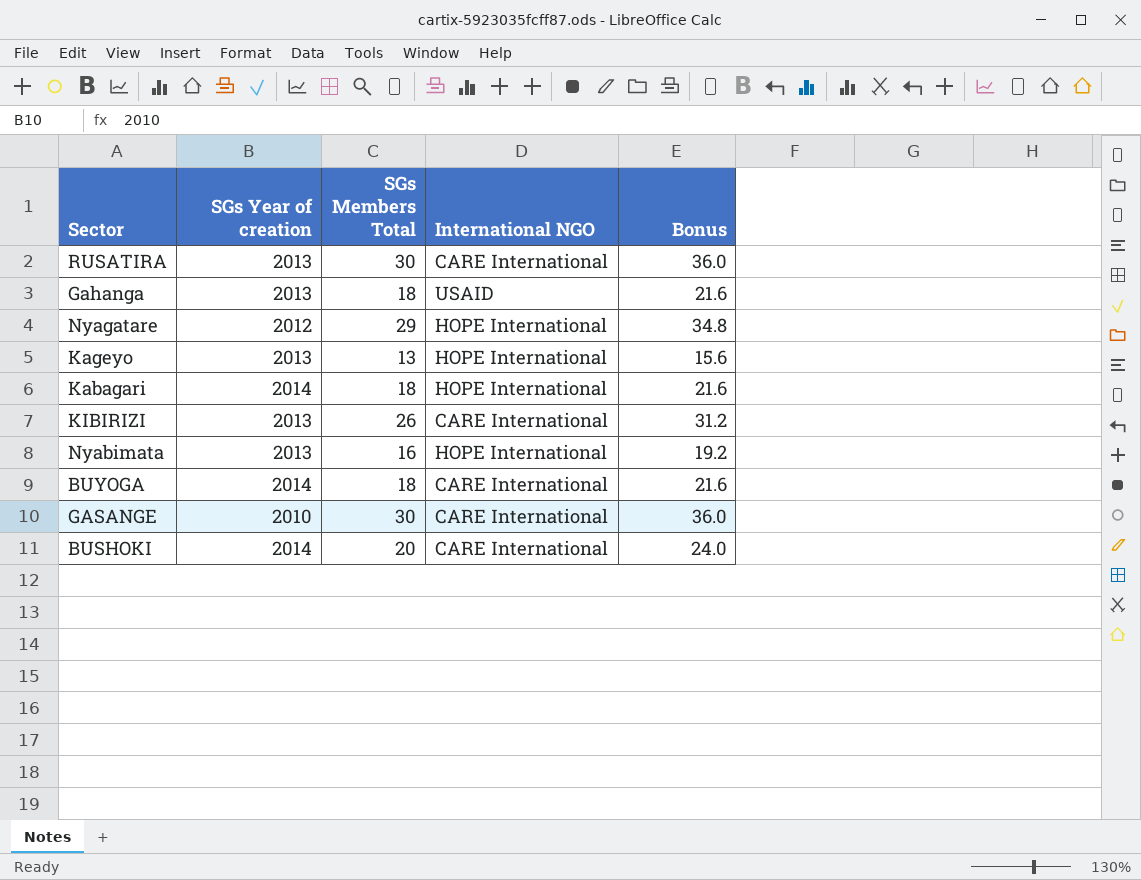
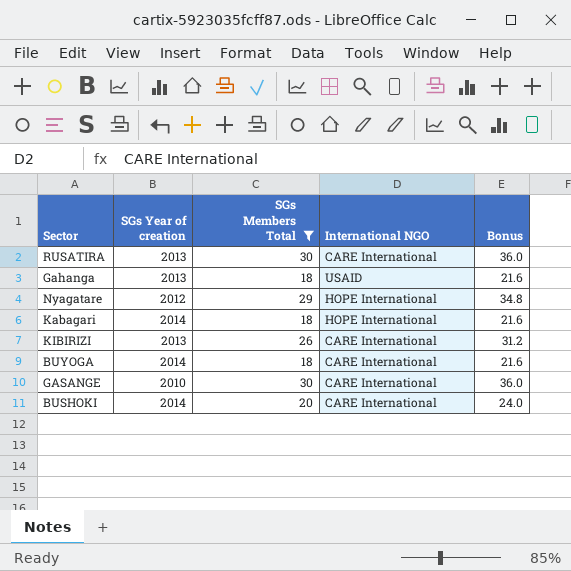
filter: none -> SGs Members Total >= 18

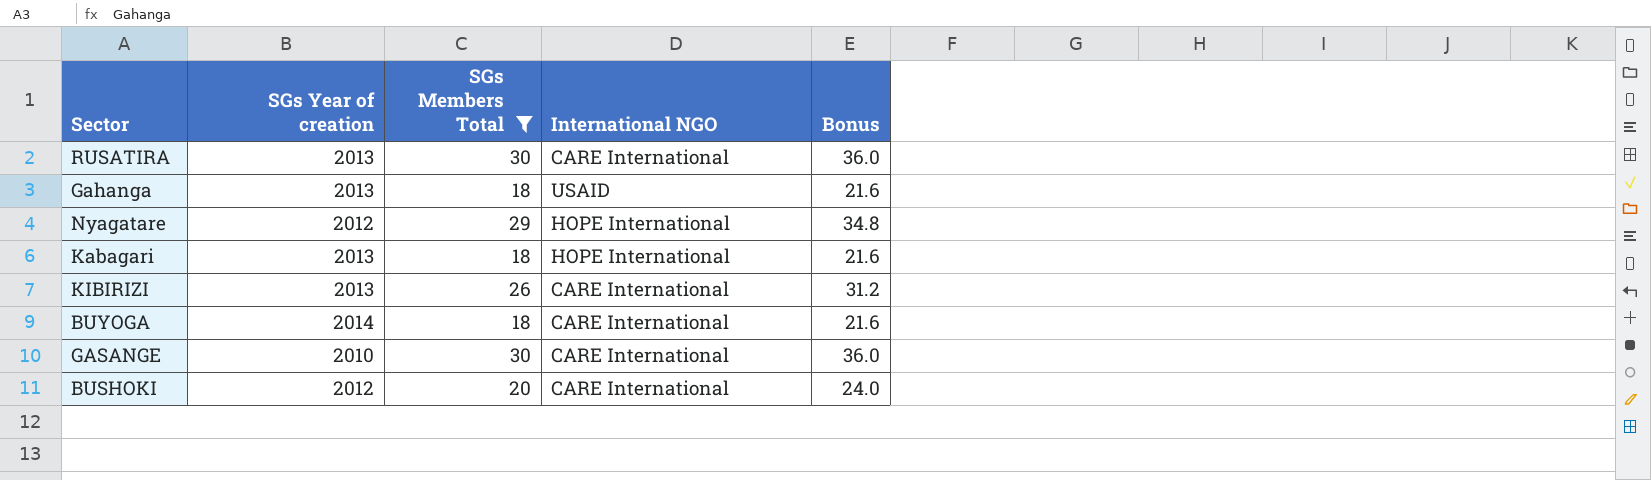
Kabagari | SGs Year of creation: 2014 -> 2013
BUSHOKI | SGs Year of creation: 2014 -> 2012

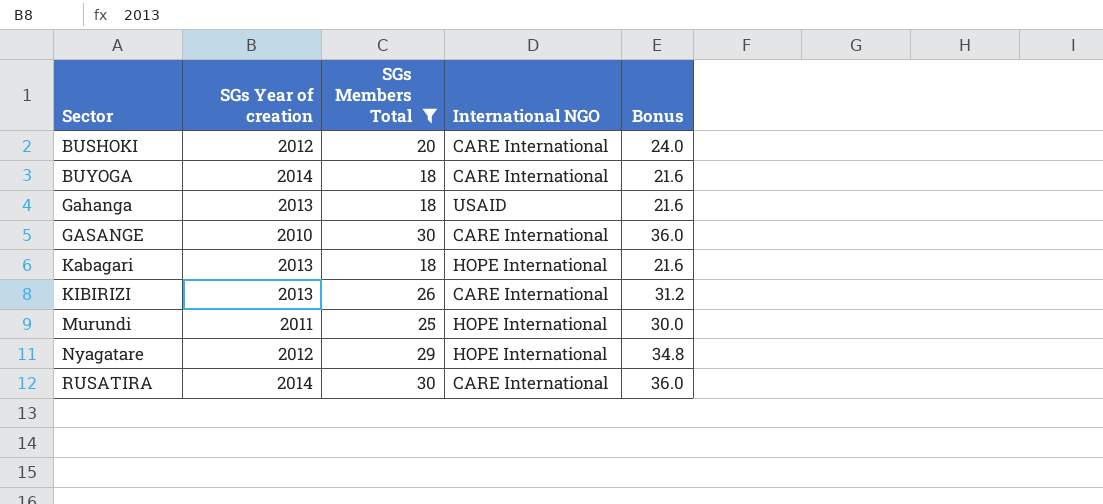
row order: none -> Sector ascending
row Murundi: none -> 2011 | 25 | HOPE International | 30.0
RUSATIRA | SGs Year of creation: 2013 -> 2014

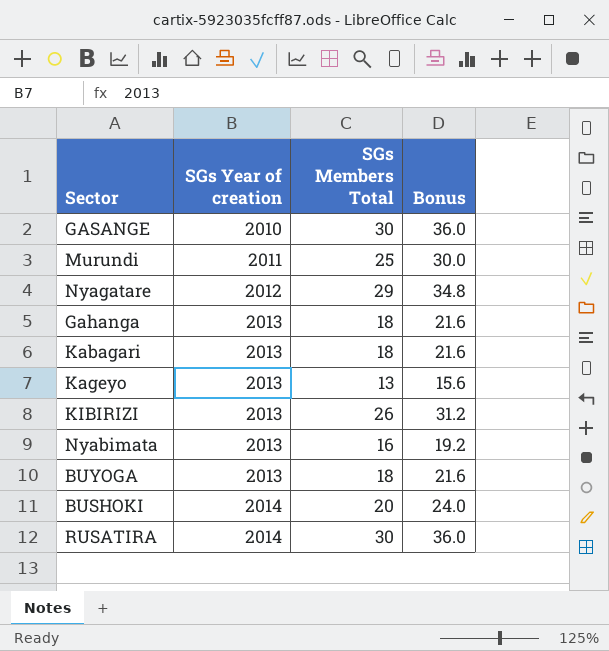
filter: SGs Members Total >= 18 -> none
row order: Sector ascending -> SGs Year of creation ascending
column International NGO | position: 4 -> none
BUYOGA | SGs Year of creation: 2014 -> 2013
BUSHOKI | SGs Year of creation: 2012 -> 2014

